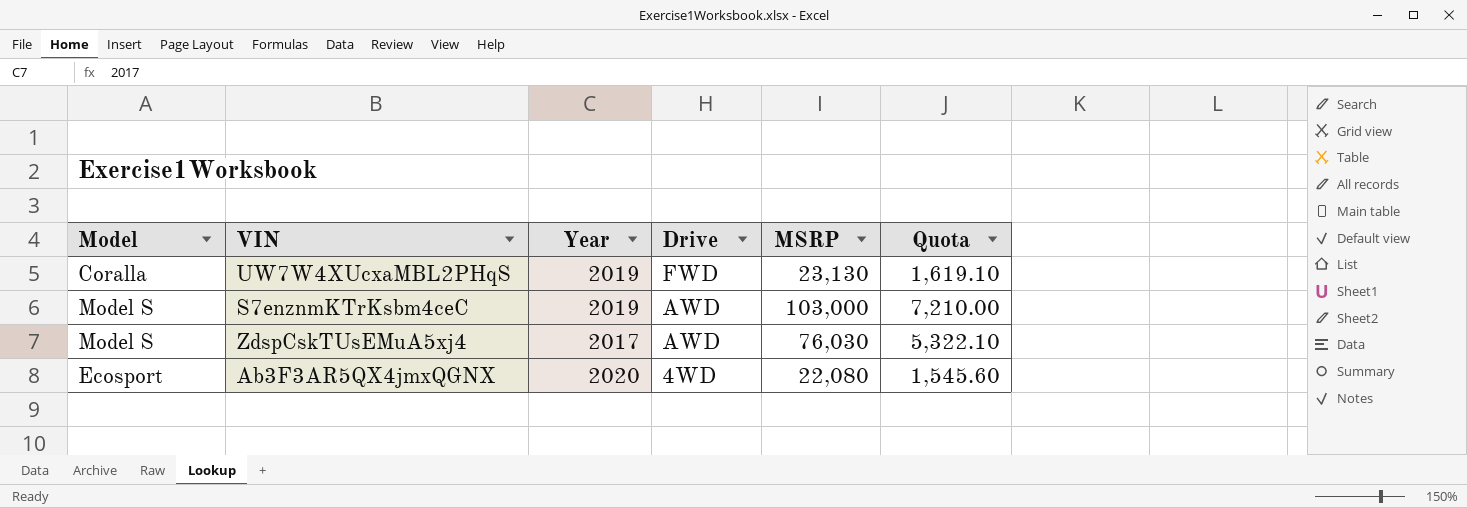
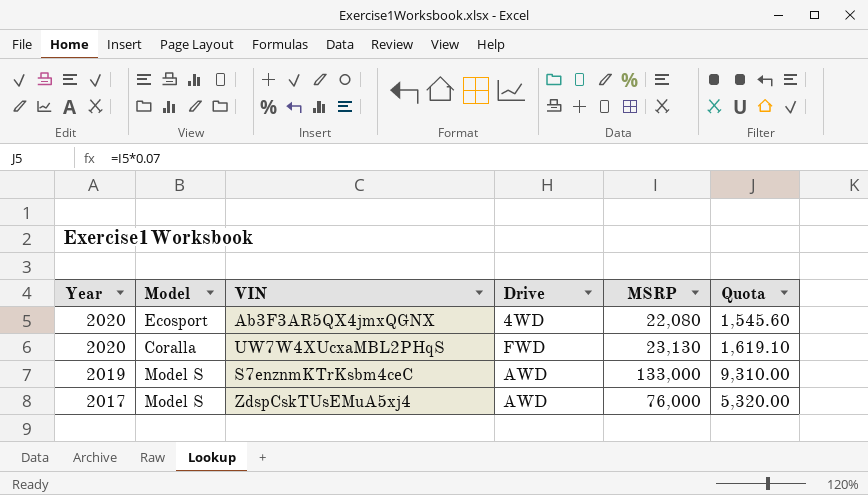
row order: Drive descending -> Year descending
column Year | position: 3 -> 1
UW7W4XUcxaMBL2PHqS | Year: 2019 -> 2020
S7enznmKTrKsbm4ceC | MSRP: 103,000 -> 133,000
S7enznmKTrKsbm4ceC | Quota: 7,210.00 -> 9,310.00
ZdspCskTUsEMuA5xj4 | MSRP: 76,030 -> 76,000
ZdspCskTUsEMuA5xj4 | Quota: 5,322.10 -> 5,320.00

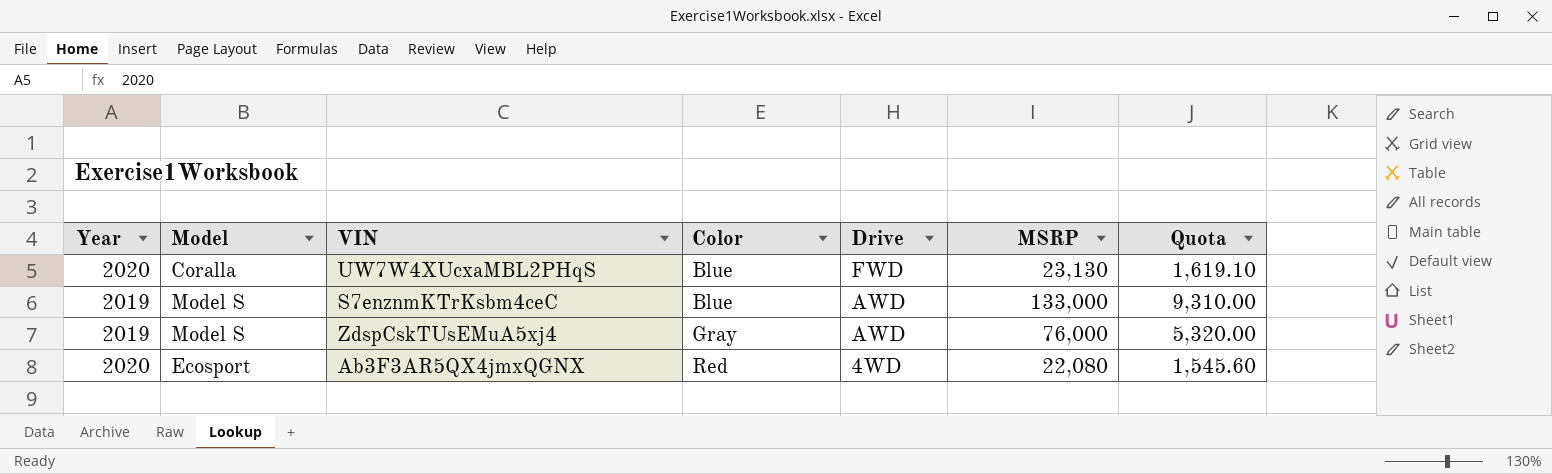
row order: Year descending -> Color ascending
column Color | position: none -> 4
ZdspCskTUsEMuA5xj4 | Year: 2017 -> 2019

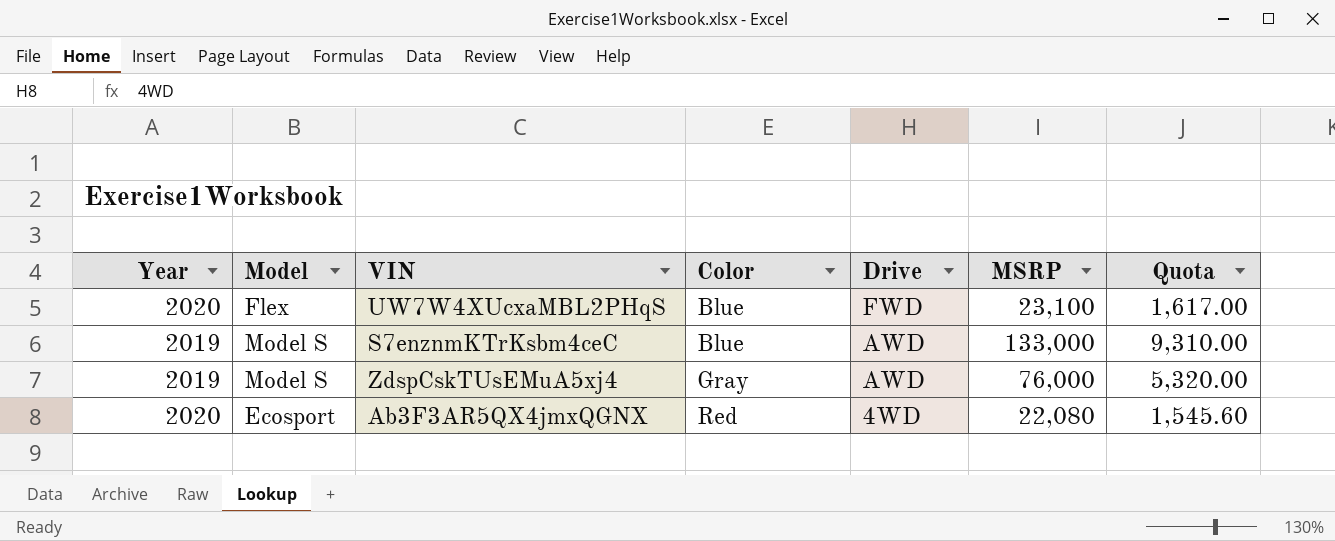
UW7W4XUcxaMBL2PHqS | Model: Coralla -> Flex
UW7W4XUcxaMBL2PHqS | MSRP: 23,130 -> 23,100
UW7W4XUcxaMBL2PHqS | Quota: 1,619.10 -> 1,617.00

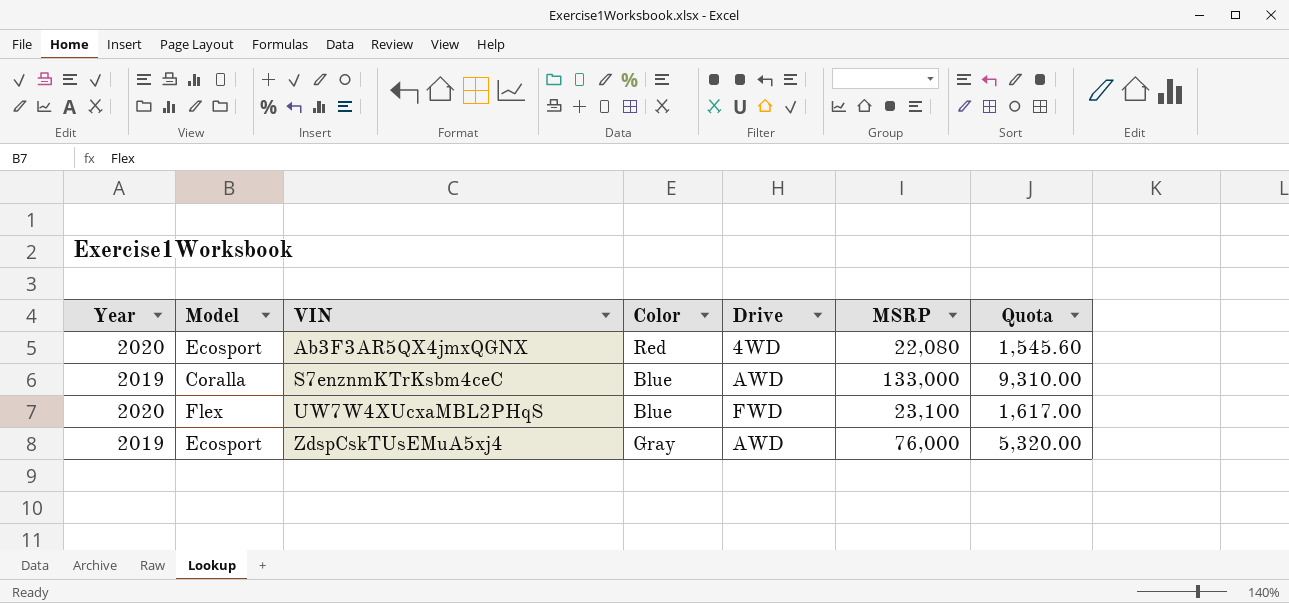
row order: Color ascending -> VIN ascending
S7enznmKTrKsbm4ceC | Model: Model S -> Coralla
ZdspCskTUsEMuA5xj4 | Model: Model S -> Ecosport

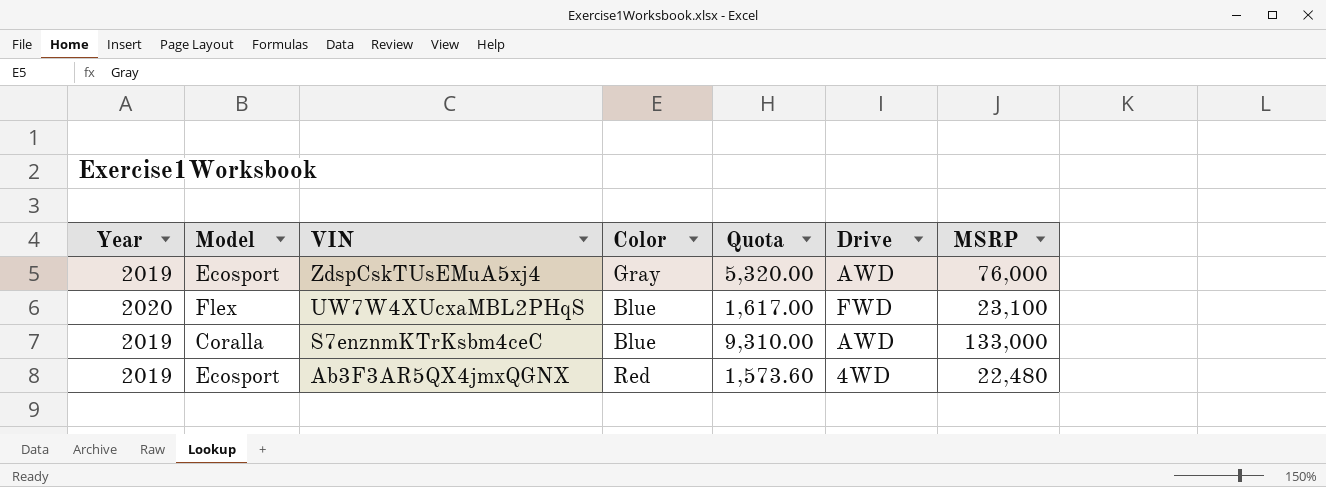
row order: VIN ascending -> VIN descending
column Quota | position: 7 -> 5
Ab3F3AR5QX4jmxQGNX | Year: 2020 -> 2019
Ab3F3AR5QX4jmxQGNX | Quota: 1,545.60 -> 1,573.60
Ab3F3AR5QX4jmxQGNX | MSRP: 22,080 -> 22,480

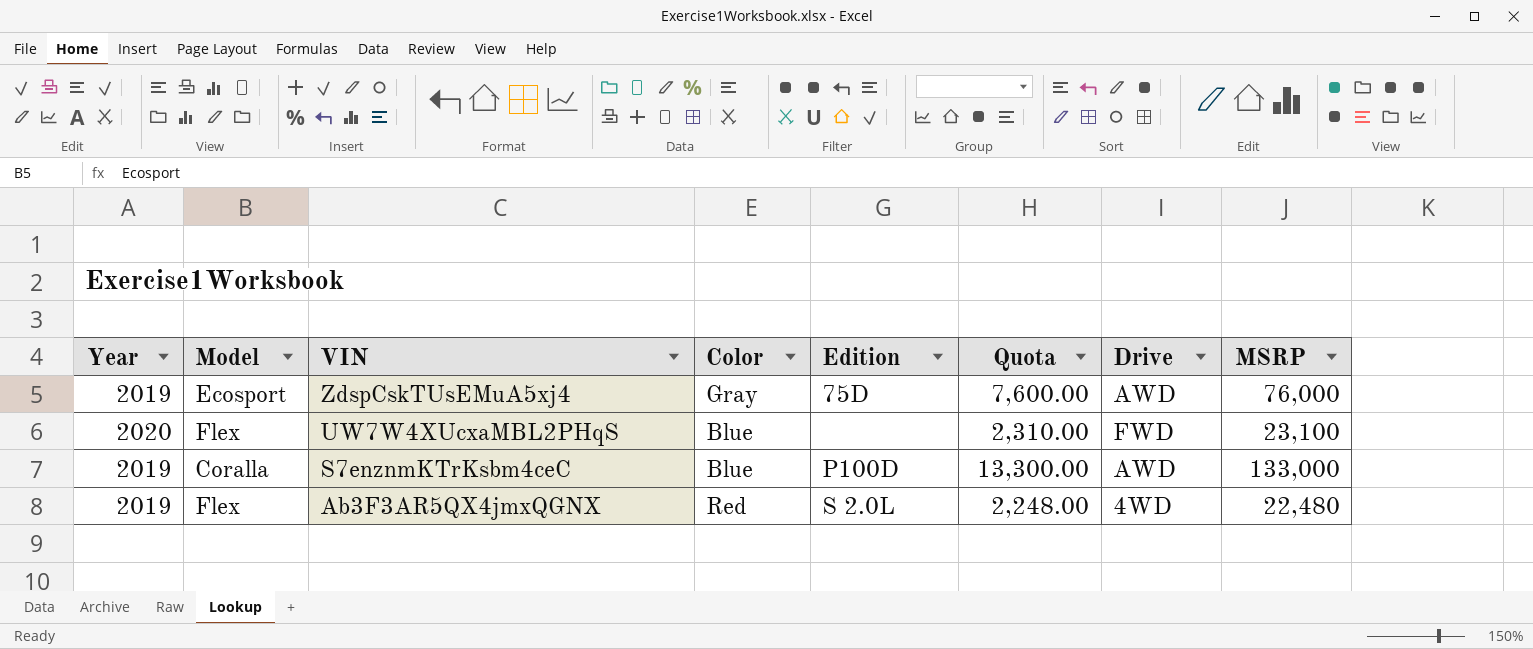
column Edition | position: none -> 5
column Quota | formula: [MSRP] * 0.07 -> [MSRP] * 0.1
Ab3F3AR5QX4jmxQGNX | Model: Ecosport -> Flex

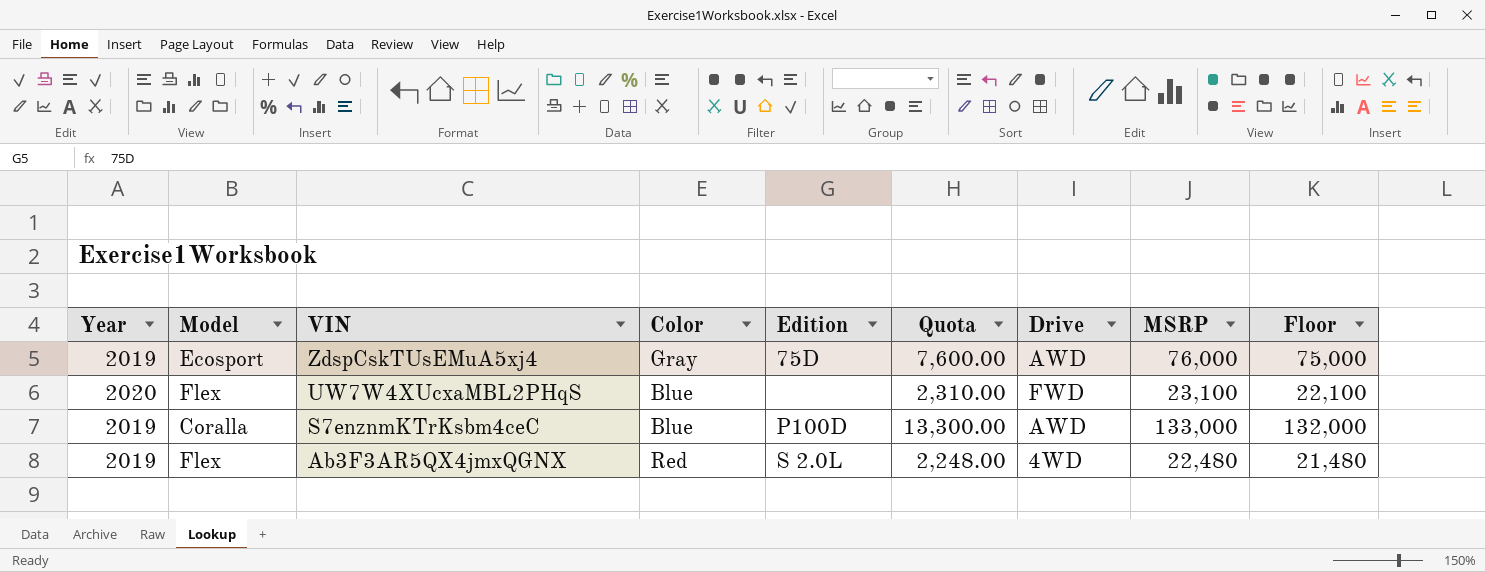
column Floor | formula: none -> [MSRP] - 1000

